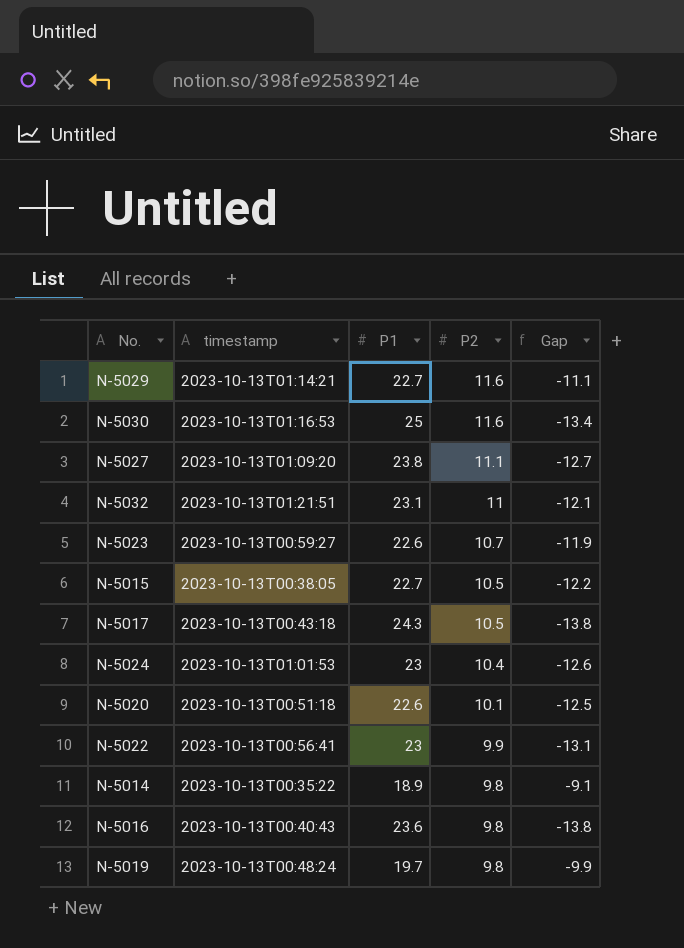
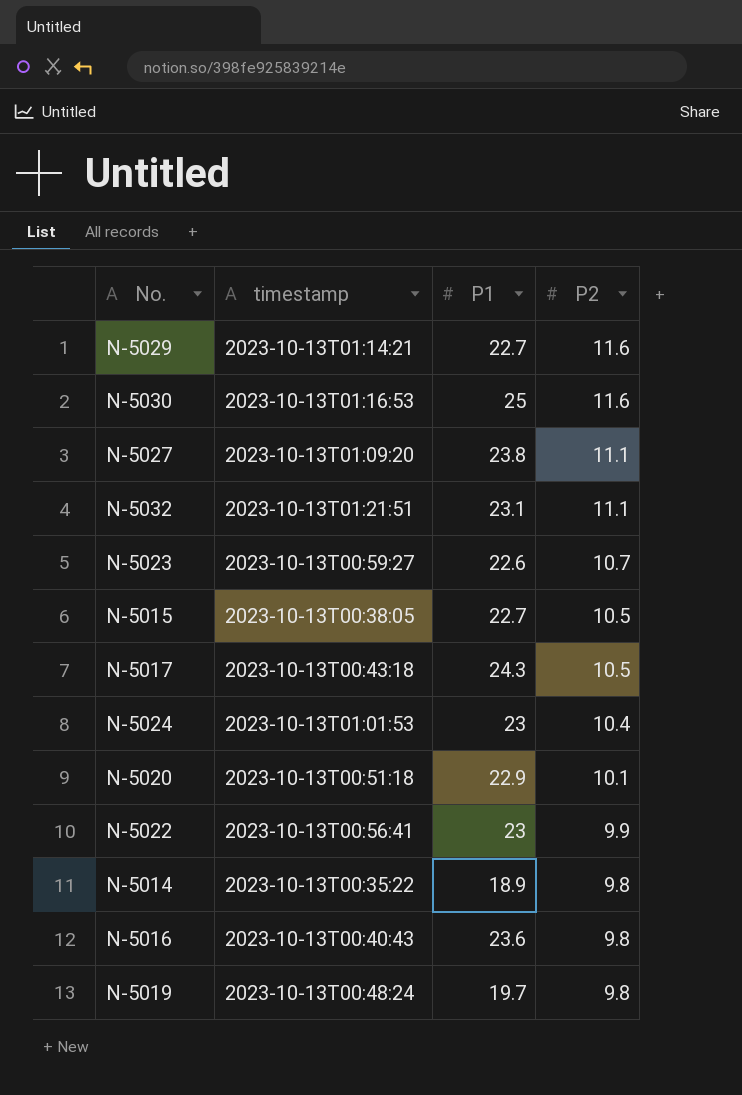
column Gap | formula: [P2] - [P1] -> none
N-5032 | P2: 11 -> 11.1
N-5020 | P1: 22.6 -> 22.9

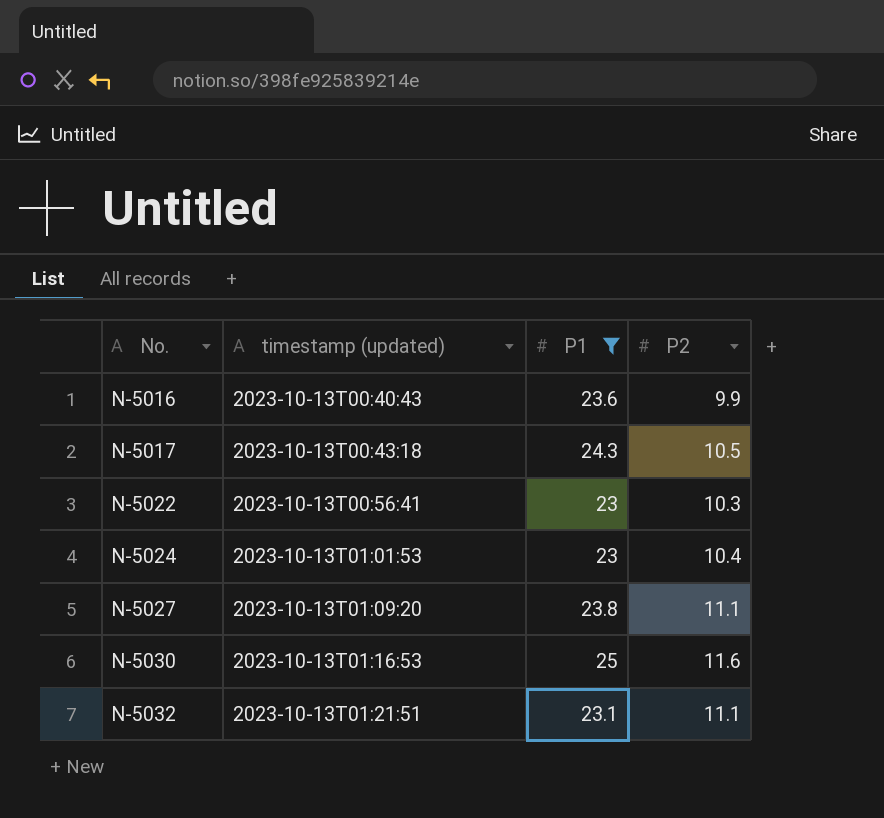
filter: none -> P1 >= 23
row order: P2 descending -> No. ascending
column name: timestamp -> timestamp (updated)
N-5016 | P2: 9.8 -> 9.9
N-5022 | P2: 9.9 -> 10.3

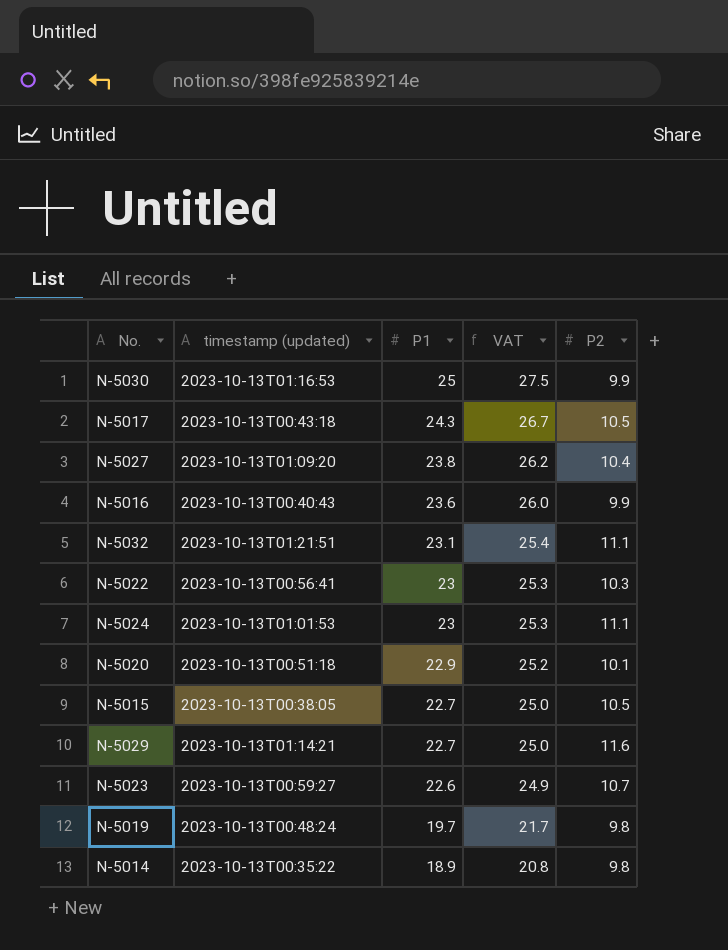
filter: P1 >= 23 -> none
row order: No. ascending -> P1 descending
column VAT | formula: none -> [P1] * 1.1
N-5030 | P2: 11.6 -> 9.9
N-5027 | P2: 11.1 -> 10.4
N-5024 | P2: 10.4 -> 11.1

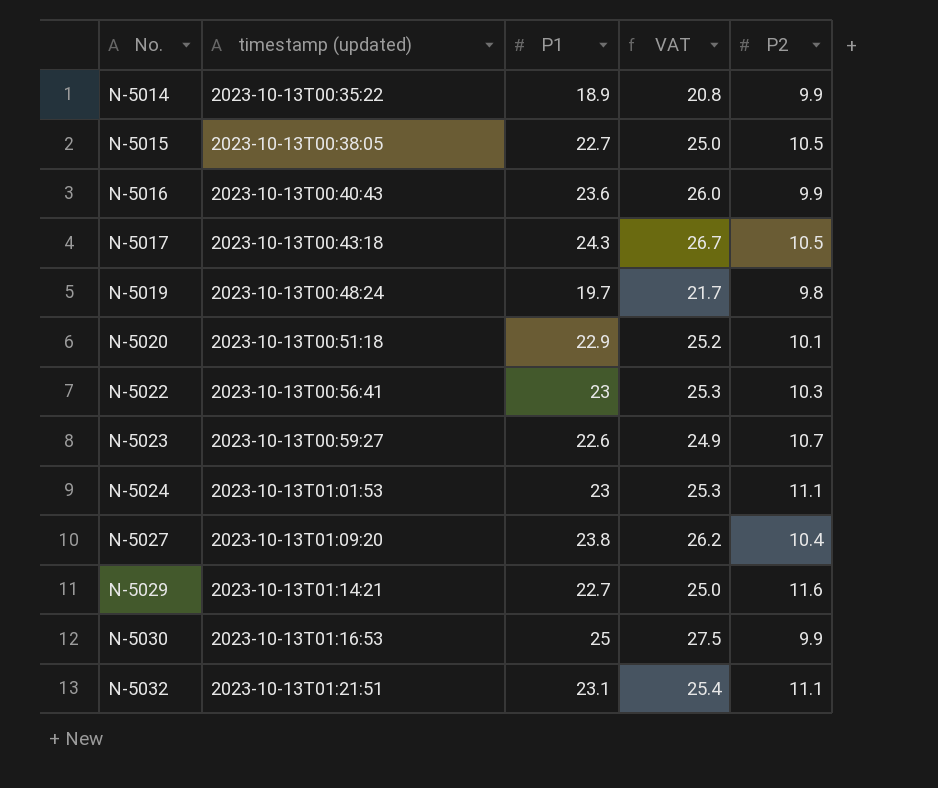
row order: P1 descending -> No. ascending
N-5014 | P2: 9.8 -> 9.9

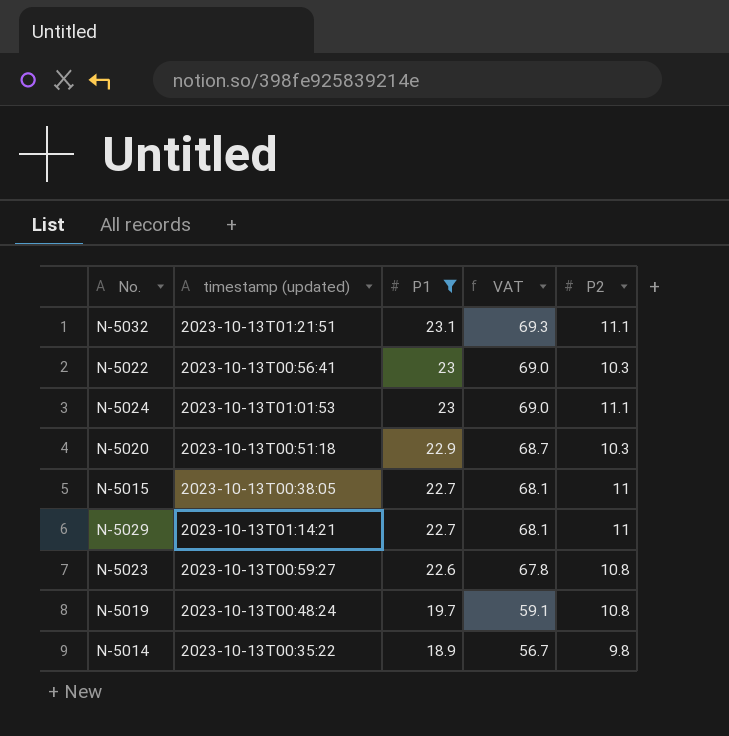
filter: none -> P1 <= 23.1
row order: No. ascending -> P1 descending
column VAT | formula: [P1] * 1.1 -> [P1] * 3
N-5020 | P2: 10.1 -> 10.3
N-5015 | P2: 10.5 -> 11
N-5029 | P2: 11.6 -> 11
N-5023 | P2: 10.7 -> 10.8
N-5019 | P2: 9.8 -> 10.8
N-5014 | P2: 9.9 -> 9.8

